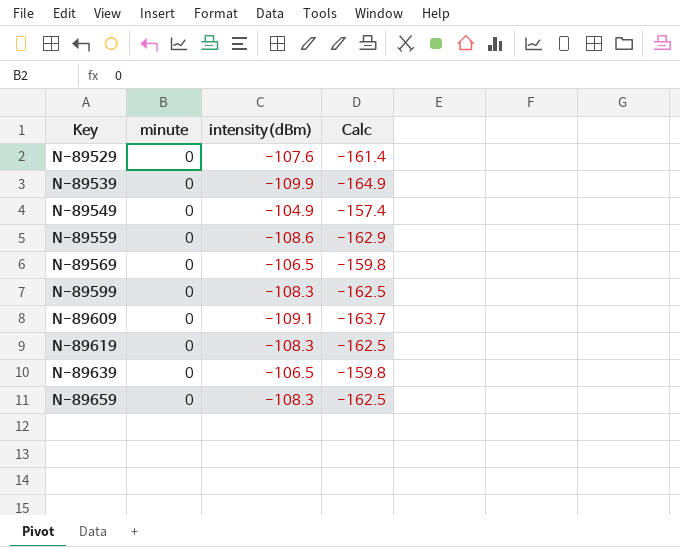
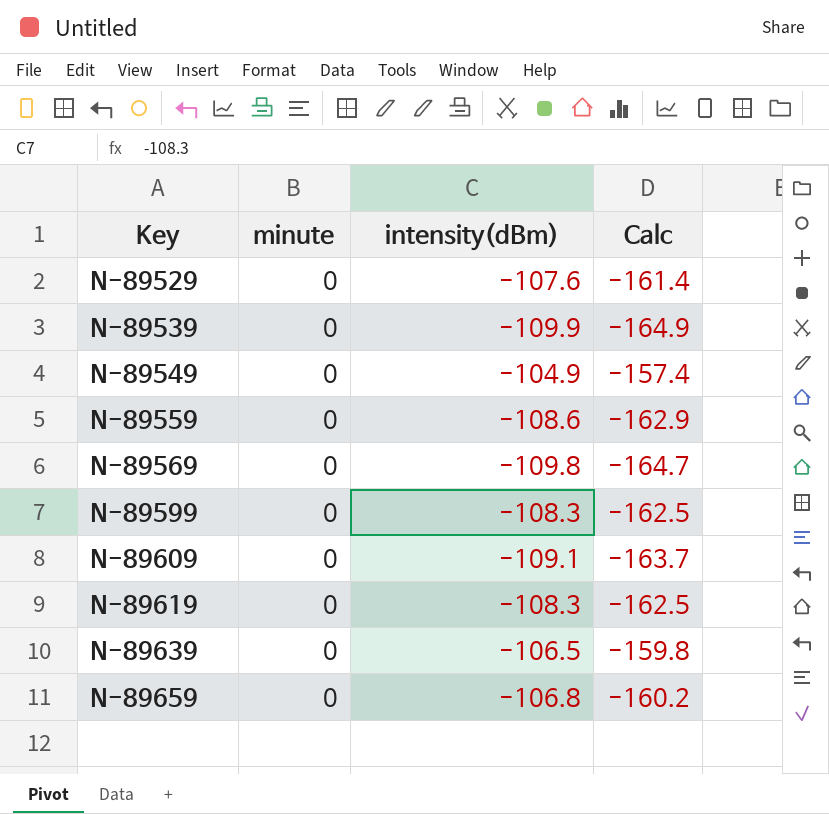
N-89569 | intensity(dBm): -106.5 -> -109.8
N-89569 | Calc: -159.8 -> -164.7
N-89659 | intensity(dBm): -108.3 -> -106.8
N-89659 | Calc: -162.5 -> -160.2

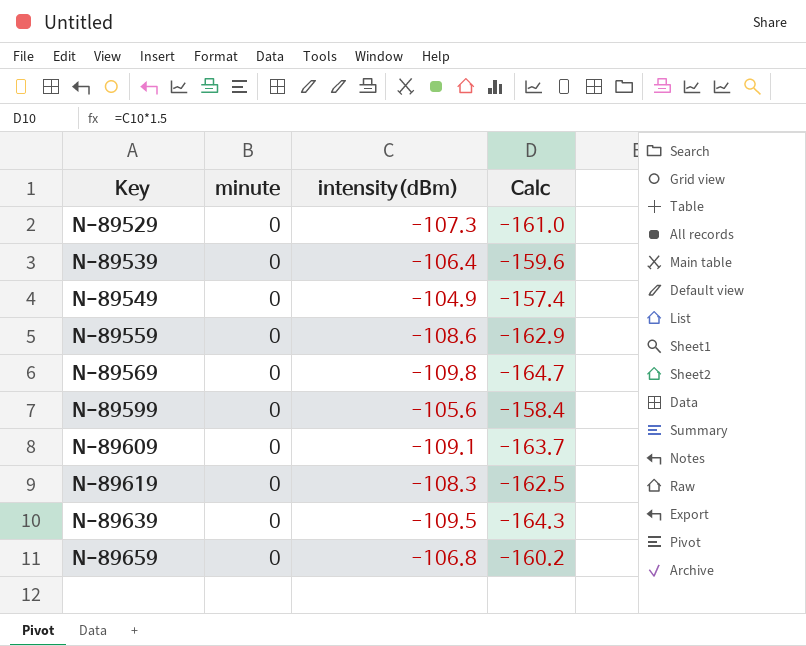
N-89529 | intensity(dBm): -107.6 -> -107.3
N-89529 | Calc: -161.4 -> -161.0
N-89539 | intensity(dBm): -109.9 -> -106.4
N-89539 | Calc: -164.9 -> -159.6
N-89599 | intensity(dBm): -108.3 -> -105.6
N-89599 | Calc: -162.5 -> -158.4
N-89639 | intensity(dBm): -106.5 -> -109.5
N-89639 | Calc: -159.8 -> -164.3

